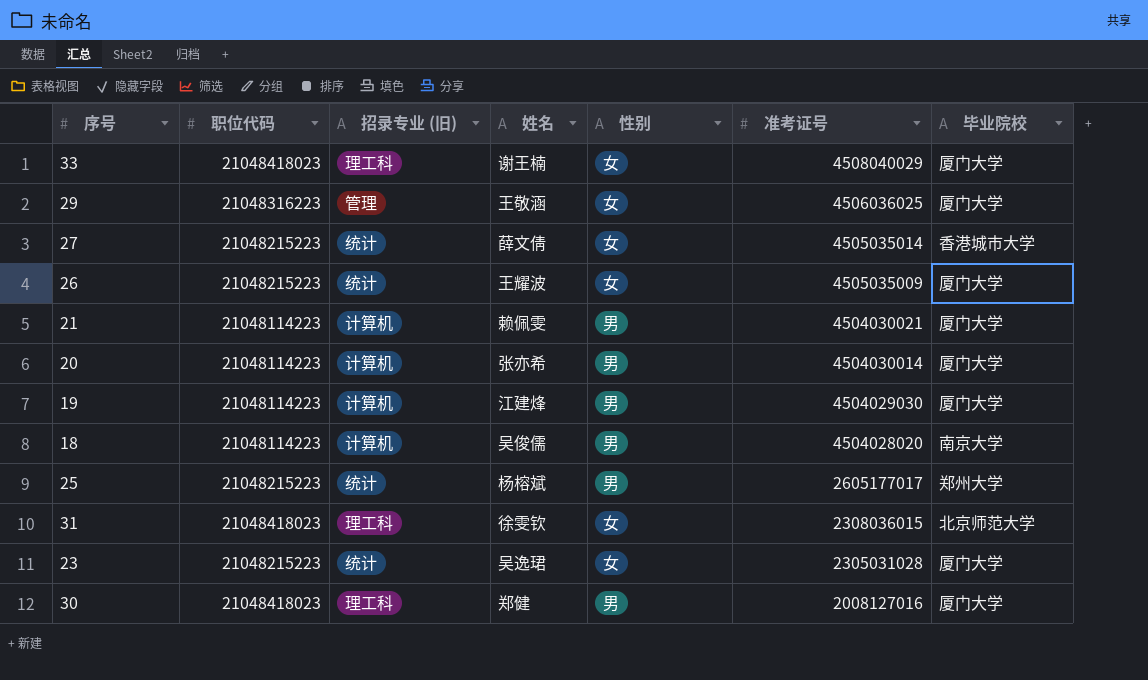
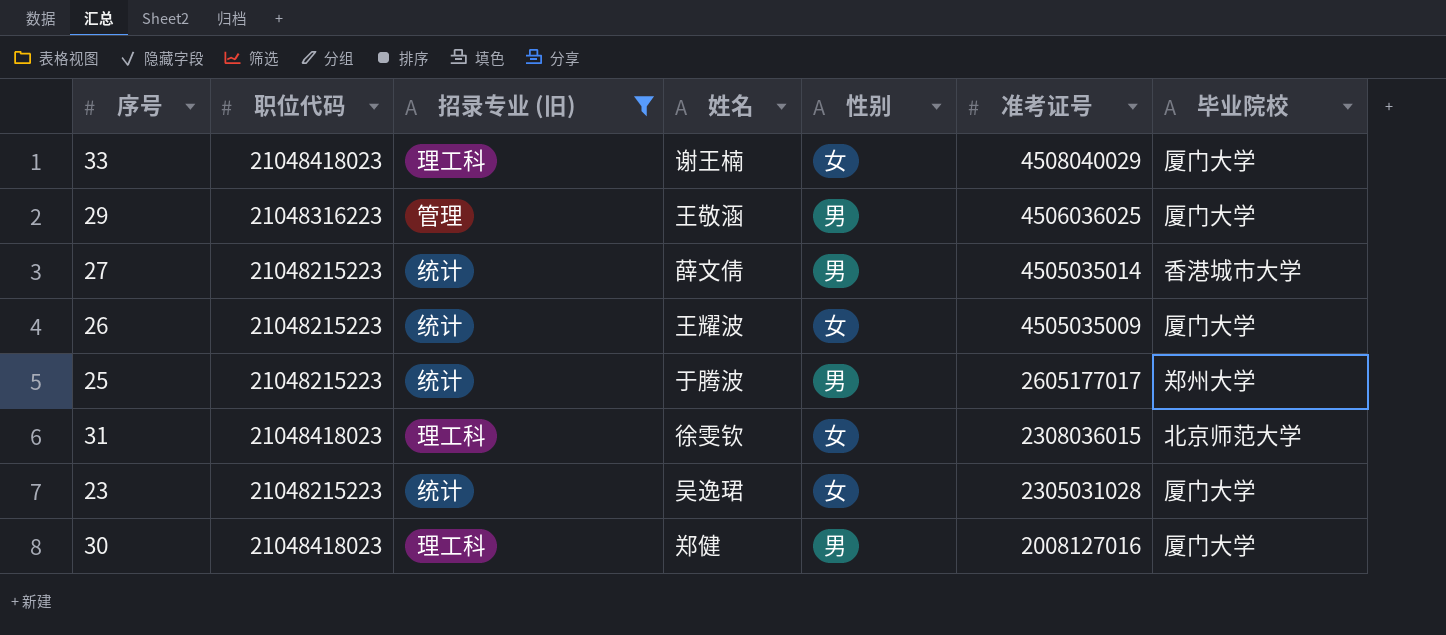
filter: none -> 招录专业 (旧) != 计算机
29 | 性别: 女 -> 男
27 | 性别: 女 -> 男
25 | 姓名: 杨榕斌 -> 于腾波

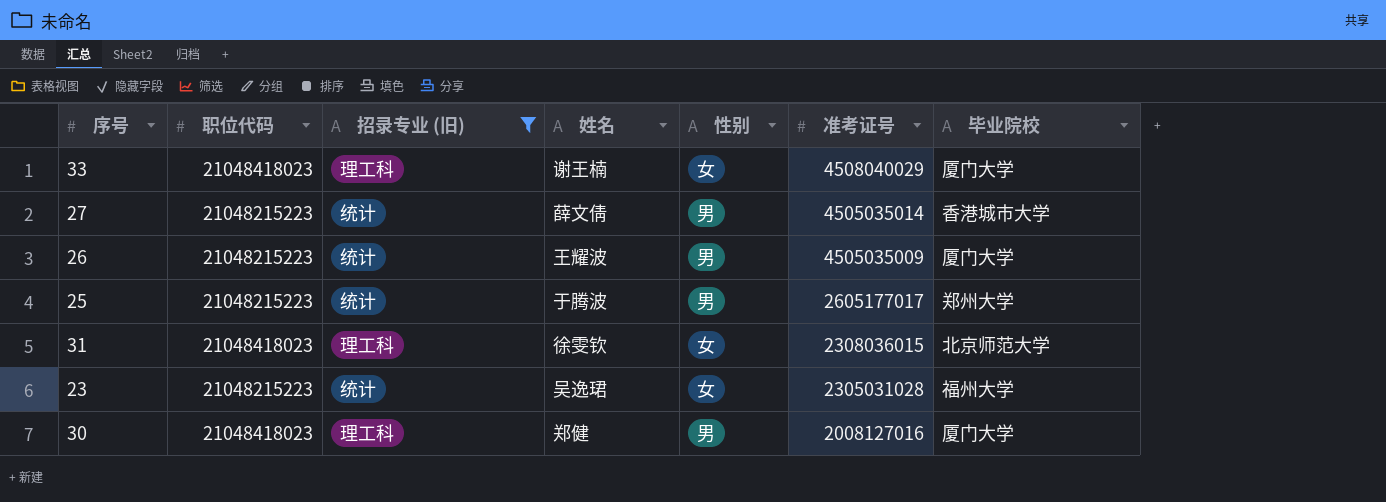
row 29: 21048316223 | 管理 | 王敬涵 | 男 | 4506036025 | 厦门大学 -> none
26 | 性别: 女 -> 男
23 | 毕业院校: 厦门大学 -> 福州大学

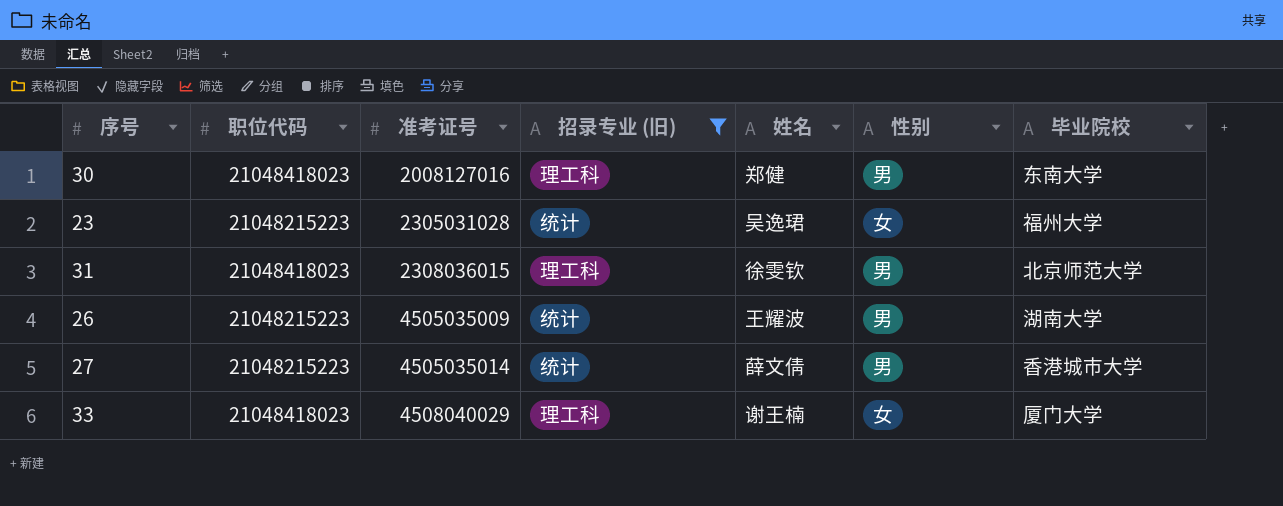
row order: 准考证号 descending -> 准考证号 ascending
column 准考证号 | position: 6 -> 3
row 25: 21048215223 | 统计 | 于腾波 | 男 | 2605177017 | 郑州大学 -> none
30 | 毕业院校: 厦门大学 -> 东南大学
31 | 性别: 女 -> 男
26 | 毕业院校: 厦门大学 -> 湖南大学

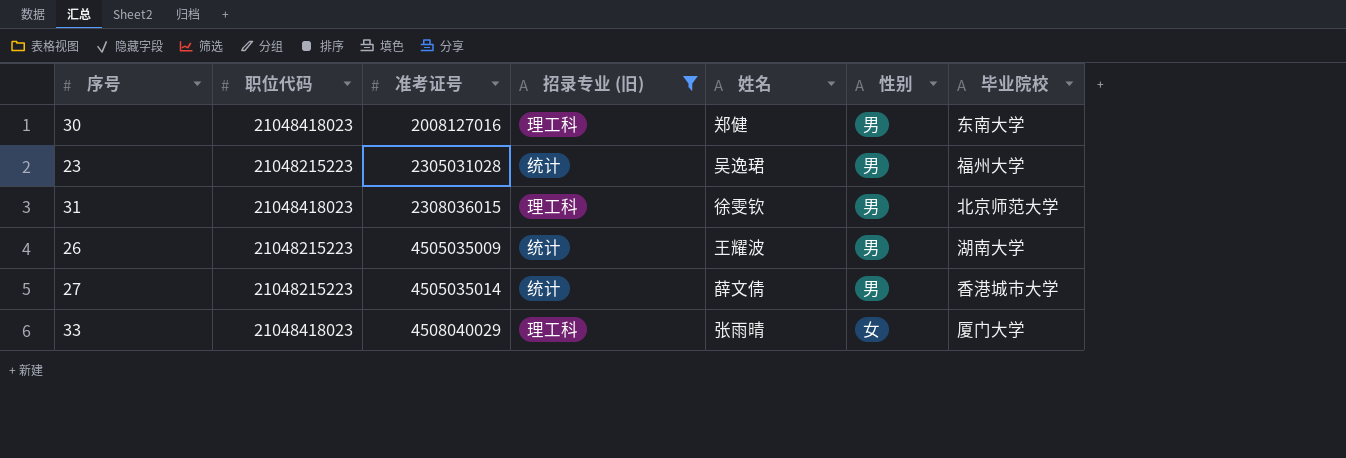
23 | 性别: 女 -> 男
33 | 姓名: 谢王楠 -> 张雨晴

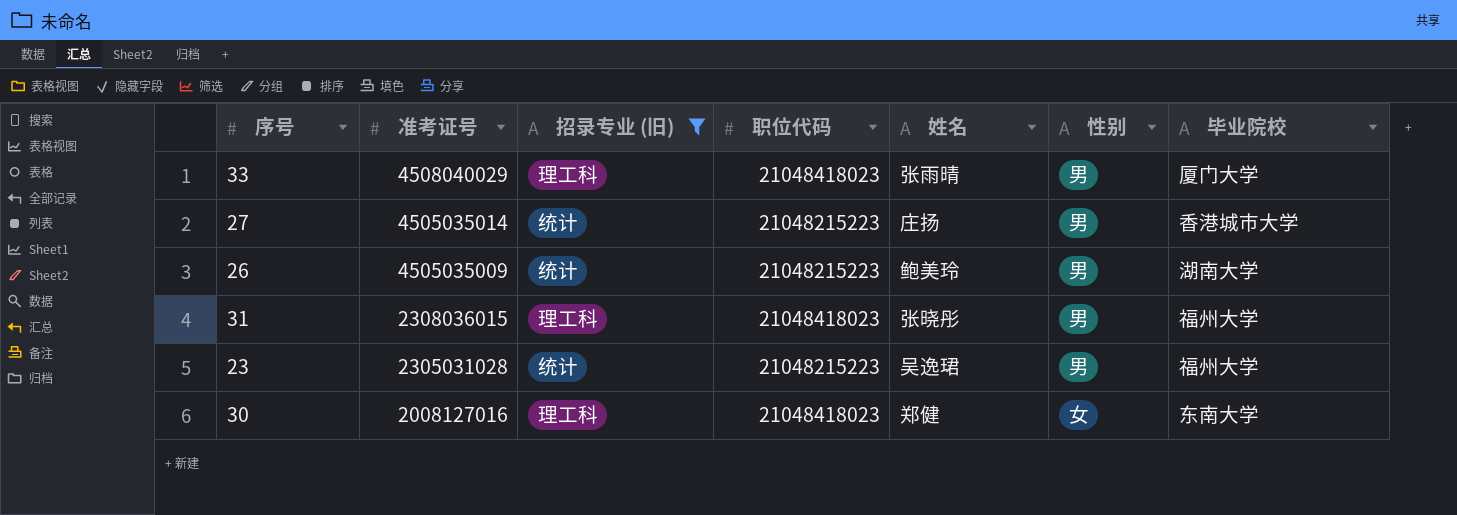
row order: 准考证号 ascending -> 准考证号 descending
column 职位代码 | position: 2 -> 4
33 | 性别: 女 -> 男
27 | 姓名: 薛文倩 -> 庄扬
26 | 姓名: 王耀波 -> 鲍美玲
31 | 姓名: 徐雯钦 -> 张晓彤
31 | 毕业院校: 北京师范大学 -> 福州大学
30 | 性别: 男 -> 女

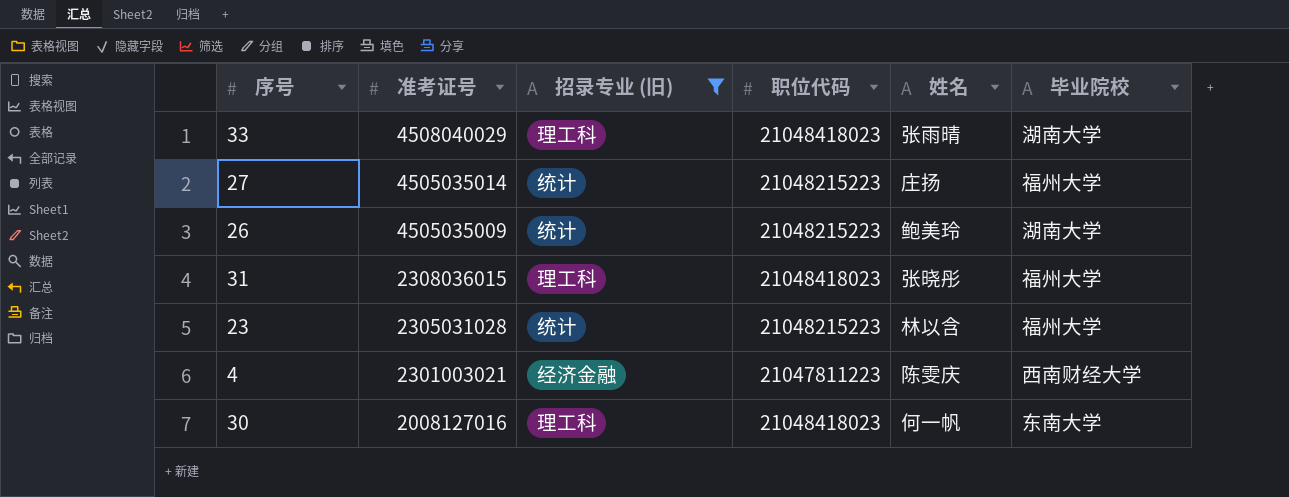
column 性别 | position: 6 -> none
33 | 毕业院校: 厦门大学 -> 湖南大学
27 | 毕业院校: 香港城市大学 -> 福州大学
23 | 姓名: 吴逸珺 -> 林以含
row 4: none -> 2301003021 | 经济金融 | 21047811223 | 陈雯庆 | 西南财经大学
30 | 姓名: 郑健 -> 何一帆

